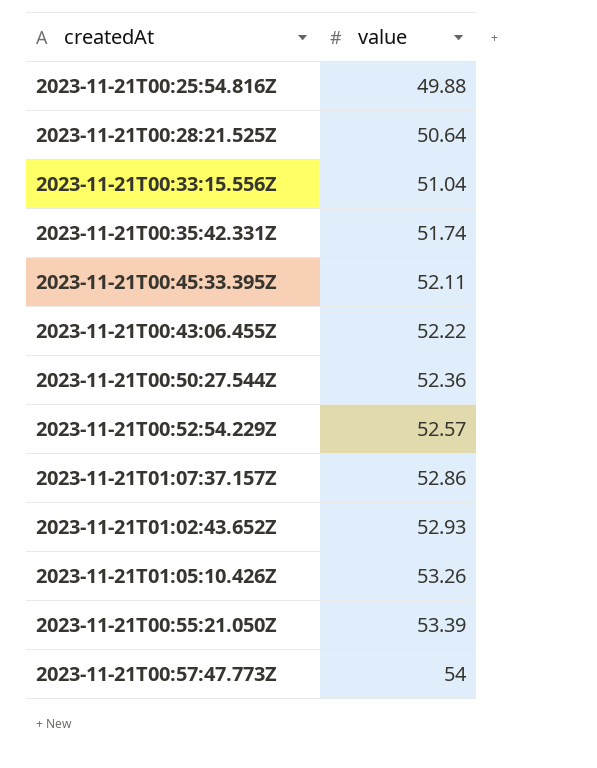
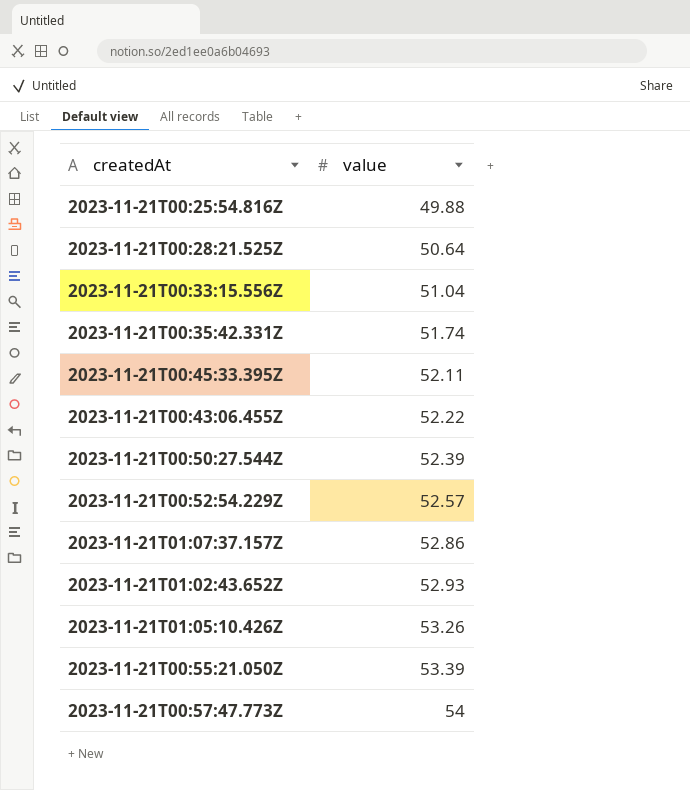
2023-11-21T00:50:27.544Z | value: 52.36 -> 52.39

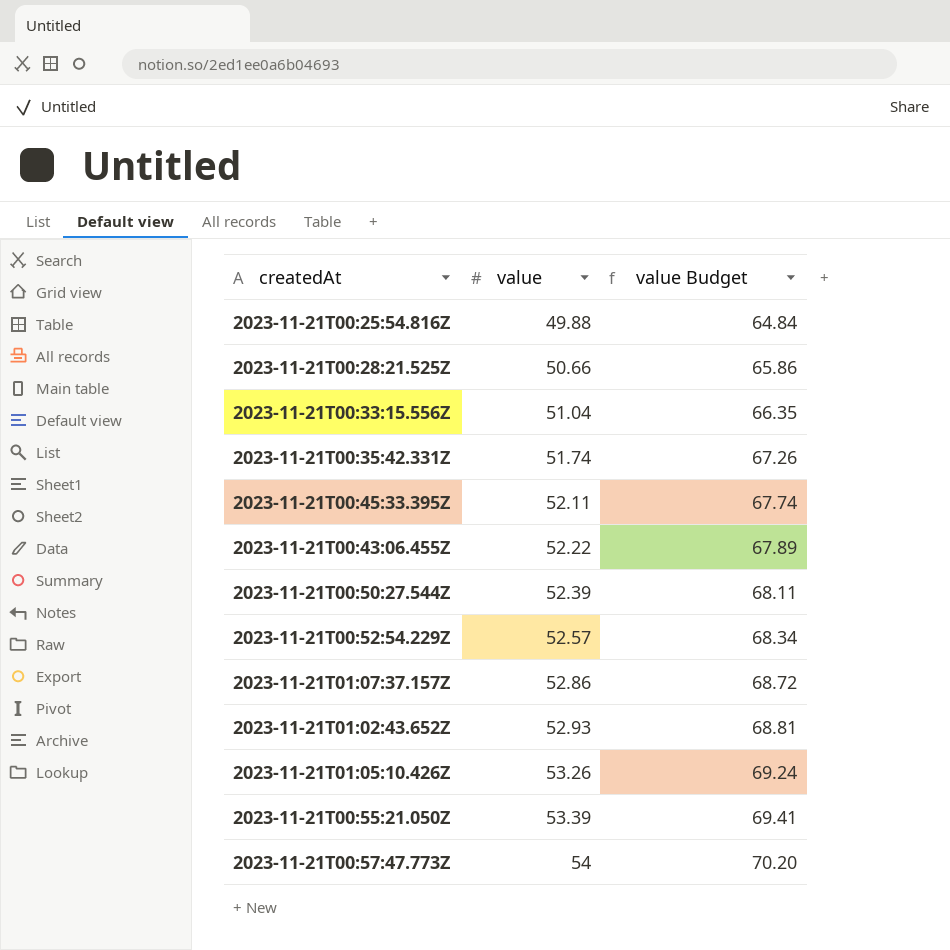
column value Budget | formula: none -> [value] * 1.3
2023-11-21T00:28:21.525Z | value: 50.64 -> 50.66

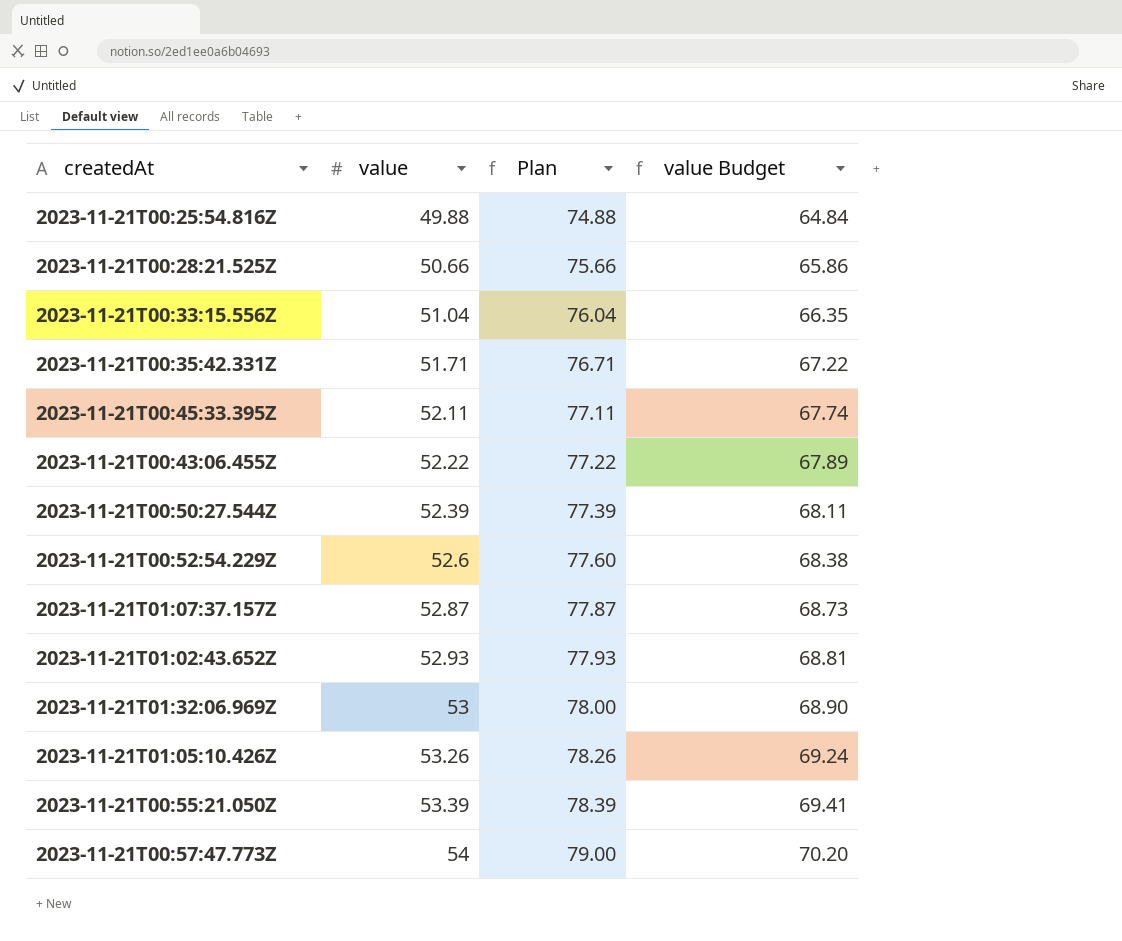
column Plan | formula: none -> [value] + 25
2023-11-21T00:35:42.331Z | value: 51.74 -> 51.71
2023-11-21T00:35:42.331Z | value Budget: 67.26 -> 67.22
2023-11-21T00:52:54.229Z | value: 52.57 -> 52.6
2023-11-21T00:52:54.229Z | value Budget: 68.34 -> 68.38
2023-11-21T01:07:37.157Z | value: 52.86 -> 52.87
2023-11-21T01:07:37.157Z | value Budget: 68.72 -> 68.73
row 2023-11-21T01:32:06.969Z: none -> 53 | 78.00 | 68.90

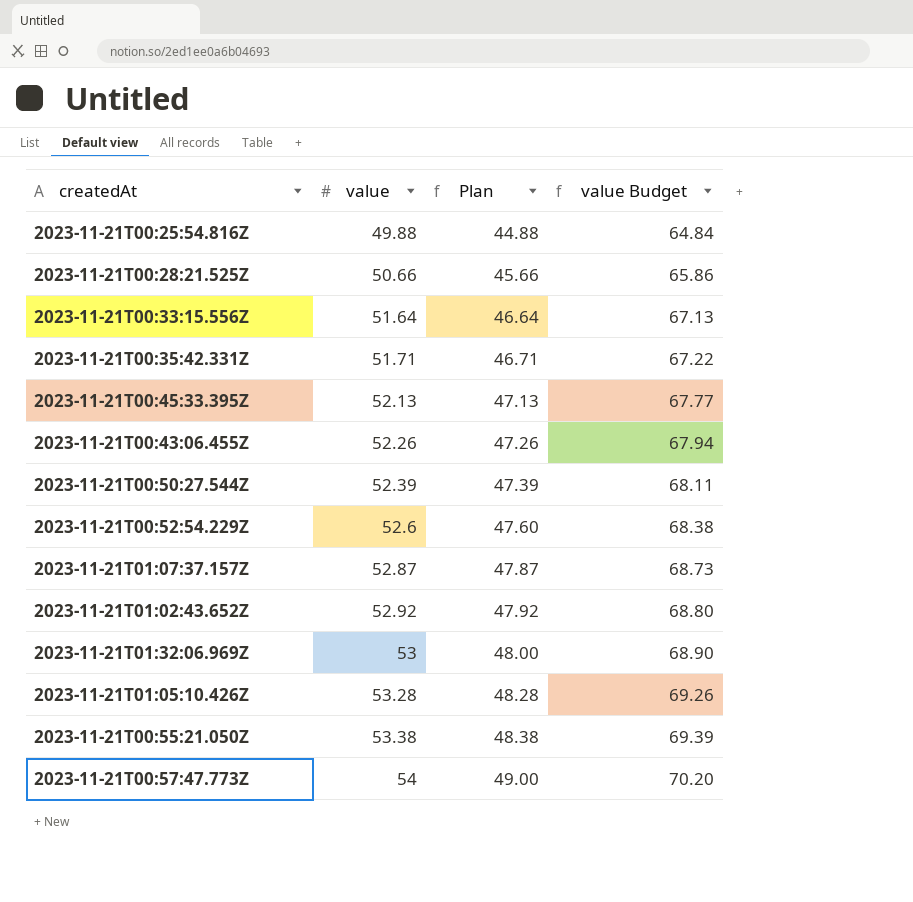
column Plan | formula: [value] + 25 -> [value] - 5
2023-11-21T00:33:15.556Z | value: 51.04 -> 51.64
2023-11-21T00:33:15.556Z | value Budget: 66.35 -> 67.13
2023-11-21T00:45:33.395Z | value: 52.11 -> 52.13
2023-11-21T00:45:33.395Z | value Budget: 67.74 -> 67.77
2023-11-21T00:43:06.455Z | value: 52.22 -> 52.26
2023-11-21T00:43:06.455Z | value Budget: 67.89 -> 67.94
2023-11-21T01:02:43.652Z | value: 52.93 -> 52.92
2023-11-21T01:02:43.652Z | value Budget: 68.81 -> 68.80
2023-11-21T01:05:10.426Z | value: 53.26 -> 53.28
2023-11-21T01:05:10.426Z | value Budget: 69.24 -> 69.26
2023-11-21T00:55:21.050Z | value: 53.39 -> 53.38
2023-11-21T00:55:21.050Z | value Budget: 69.41 -> 69.39

